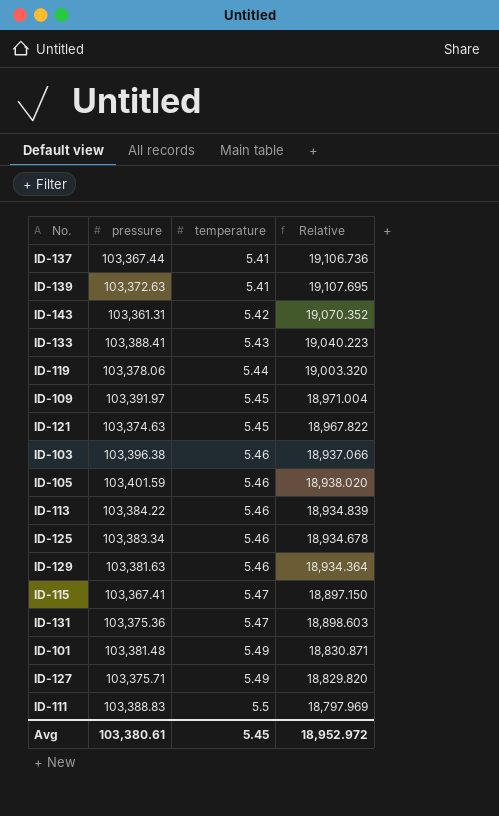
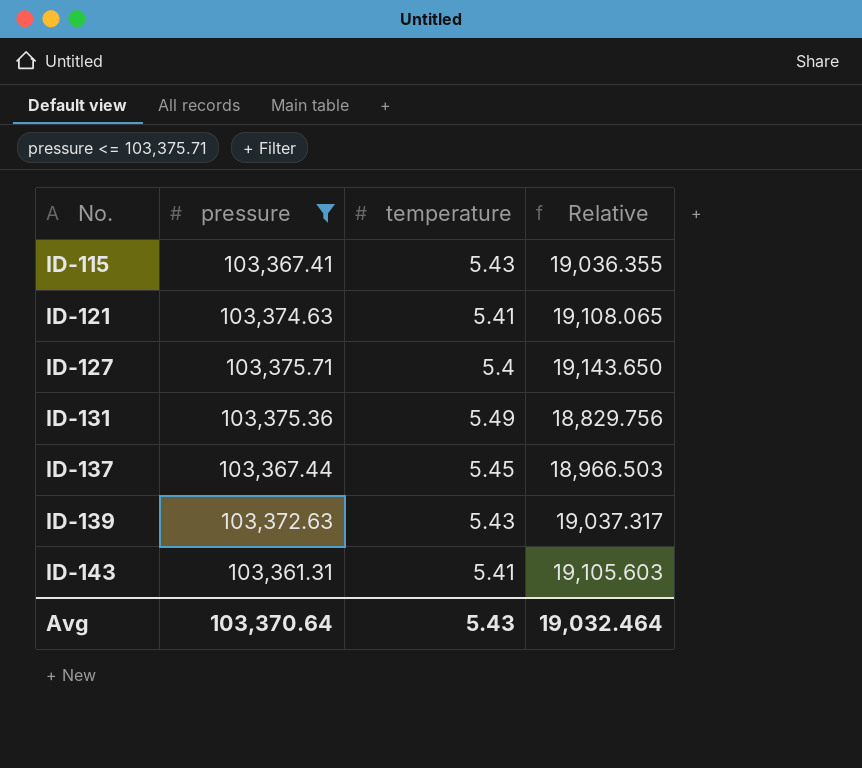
filter: none -> pressure <= 103,375.71
row order: temperature ascending -> No. ascending
ID-115 | temperature: 5.47 -> 5.43
ID-115 | Relative: 18,897.150 -> 19,036.355
ID-121 | temperature: 5.45 -> 5.41
ID-121 | Relative: 18,967.822 -> 19,108.065
ID-127 | temperature: 5.49 -> 5.4
ID-127 | Relative: 18,829.820 -> 19,143.650
ID-131 | temperature: 5.47 -> 5.49
ID-131 | Relative: 18,898.603 -> 18,829.756
ID-137 | temperature: 5.41 -> 5.45
ID-137 | Relative: 19,106.736 -> 18,966.503
ID-139 | temperature: 5.41 -> 5.43
ID-139 | Relative: 19,107.695 -> 19,037.317
ID-143 | temperature: 5.42 -> 5.41
ID-143 | Relative: 19,070.352 -> 19,105.603
Avg | pressure: 103,380.61 -> 103,370.64
Avg | temperature: 5.45 -> 5.43
Avg | Relative: 18,952.972 -> 19,032.464

